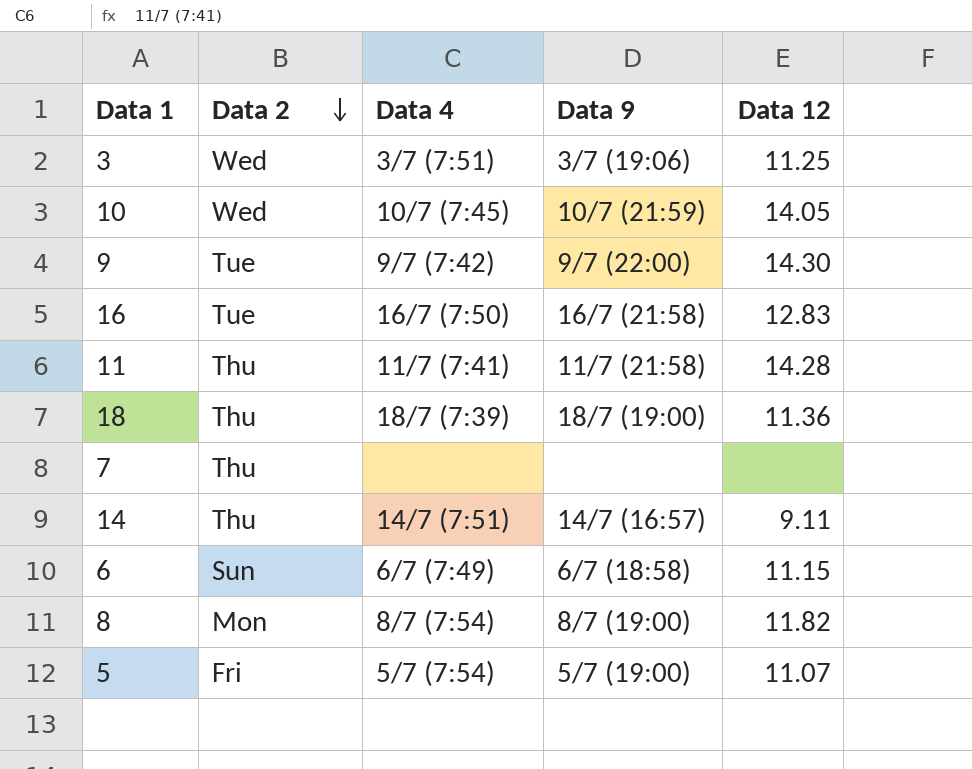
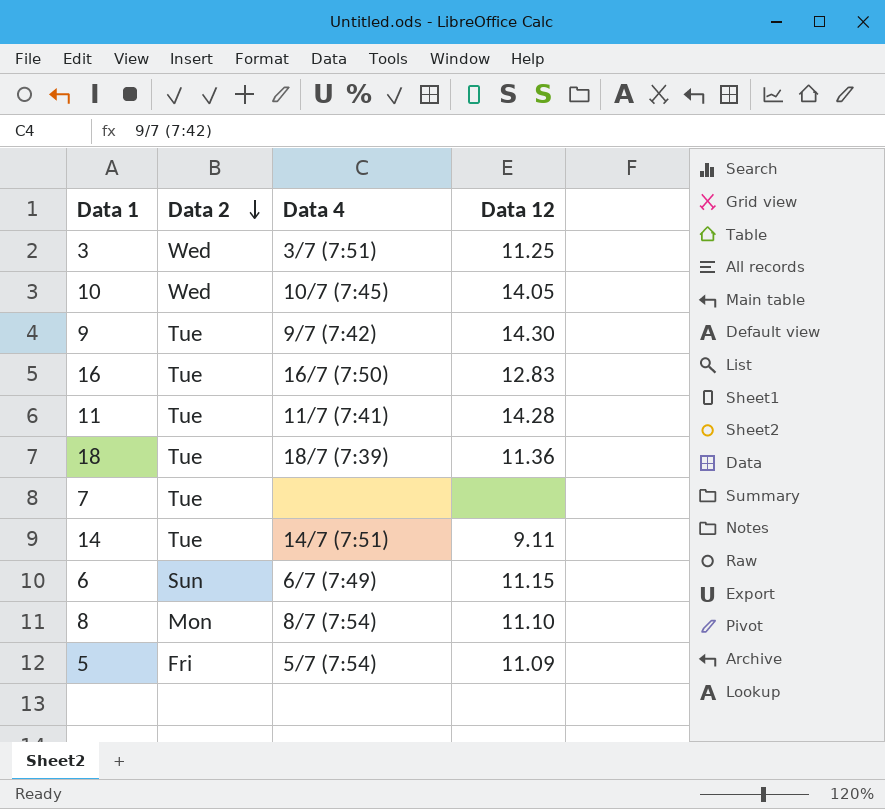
column Data 9 | position: 4 -> none
11 | Data 2: Thu -> Tue
18 | Data 2: Thu -> Tue
7 | Data 2: Thu -> Tue
14 | Data 2: Thu -> Tue
8 | Data 12: 11.82 -> 11.10
5 | Data 12: 11.07 -> 11.09

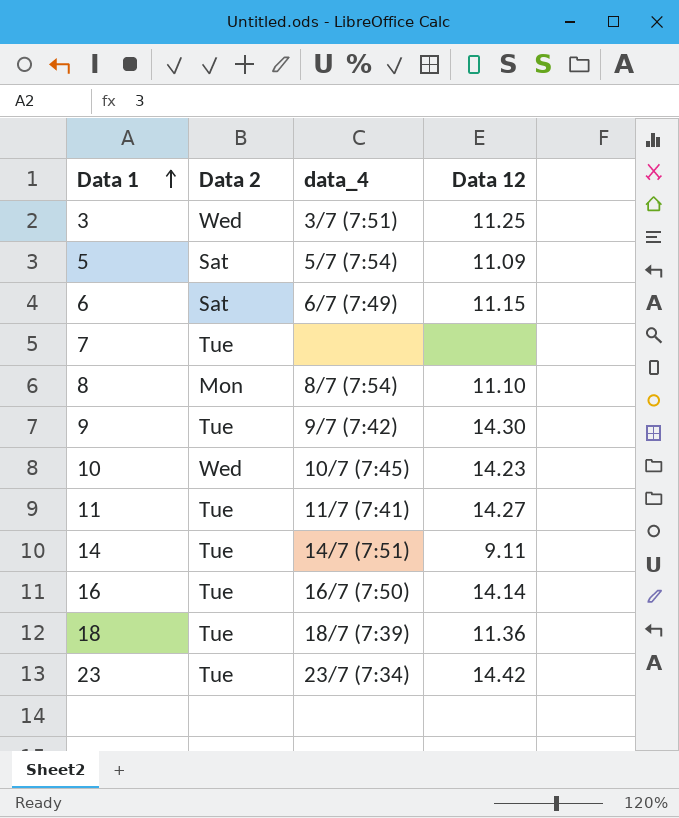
row order: Data 2 descending -> Data 1 ascending
column name: Data 4 -> data_4
5 | Data 2: Fri -> Sat
6 | Data 2: Sun -> Sat
10 | Data 12: 14.05 -> 14.23
11 | Data 12: 14.28 -> 14.27
16 | Data 12: 12.83 -> 14.14
row 23: none -> Tue | 23/7 (7:34) | 14.42

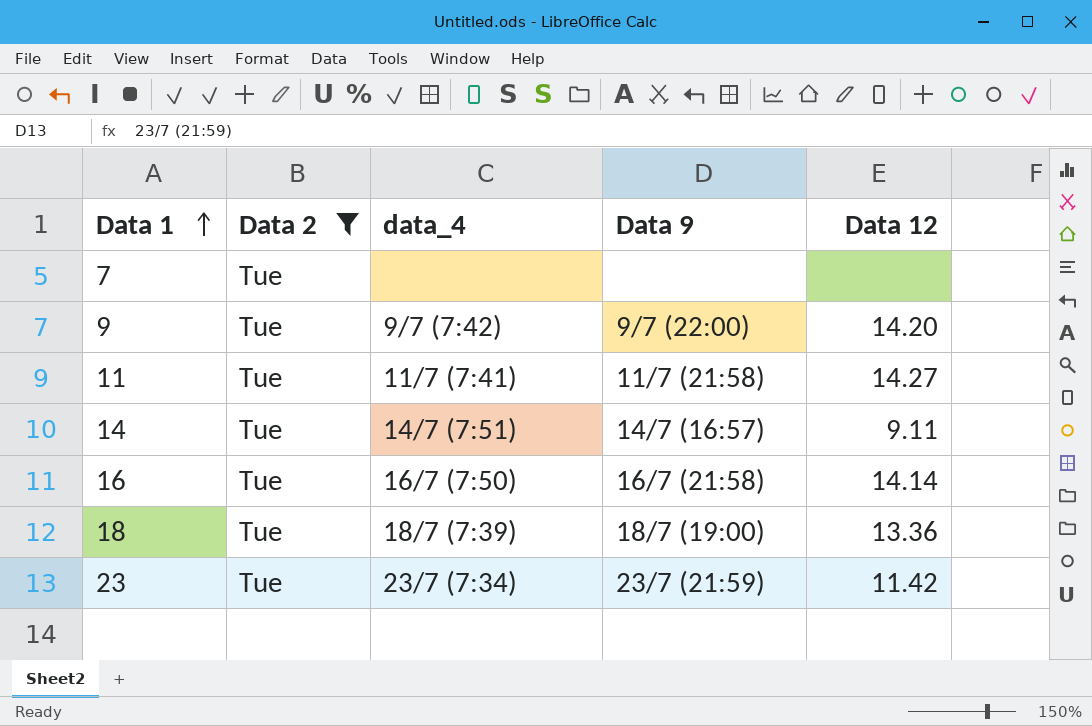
filter: none -> Data 2 = Tue
column Data 9 | position: none -> 4
9 | Data 12: 14.30 -> 14.20
18 | Data 12: 11.36 -> 13.36
23 | Data 12: 14.42 -> 11.42

